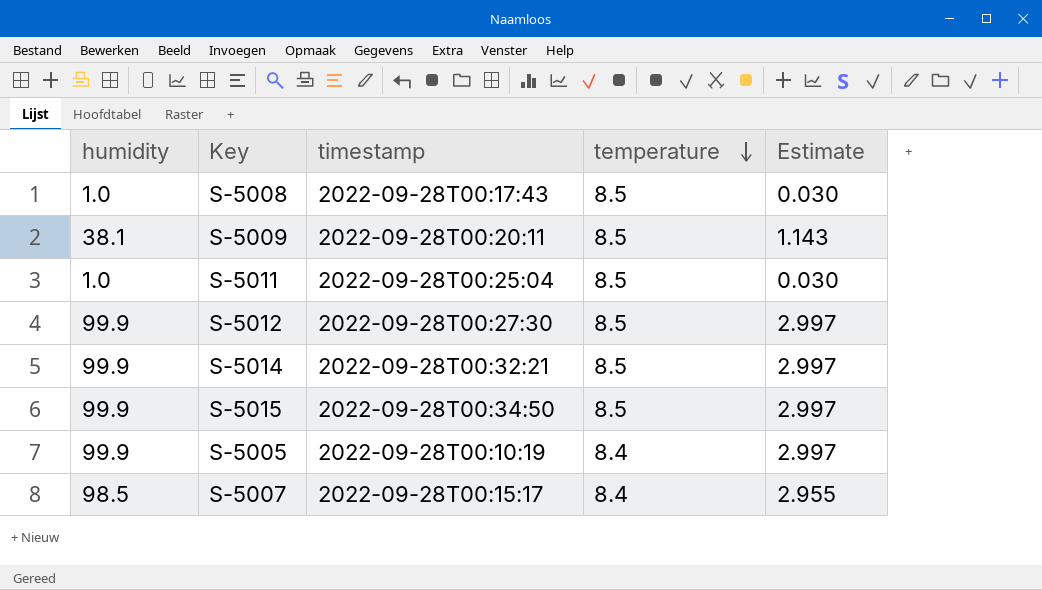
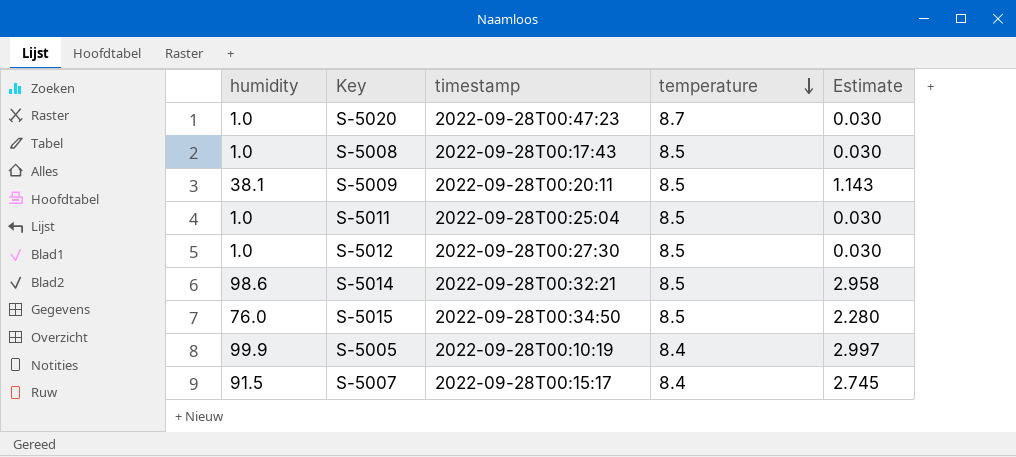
row S-5020: none -> 1.0 | 2022-09-28T00:47:23 | 8.7 | 0.030
S-5012 | humidity: 99.9 -> 1.0
S-5012 | Estimate: 2.997 -> 0.030
S-5014 | humidity: 99.9 -> 98.6
S-5014 | Estimate: 2.997 -> 2.958
S-5015 | humidity: 99.9 -> 76.0
S-5015 | Estimate: 2.997 -> 2.280
S-5007 | humidity: 98.5 -> 91.5
S-5007 | Estimate: 2.955 -> 2.745

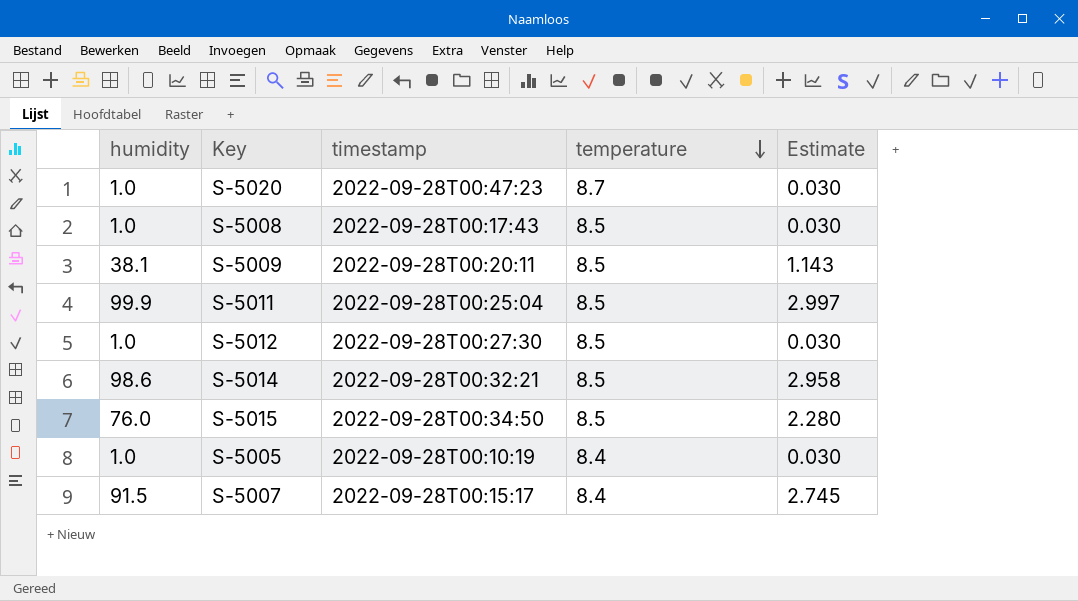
S-5011 | humidity: 1.0 -> 99.9
S-5011 | Estimate: 0.030 -> 2.997
S-5005 | humidity: 99.9 -> 1.0
S-5005 | Estimate: 2.997 -> 0.030

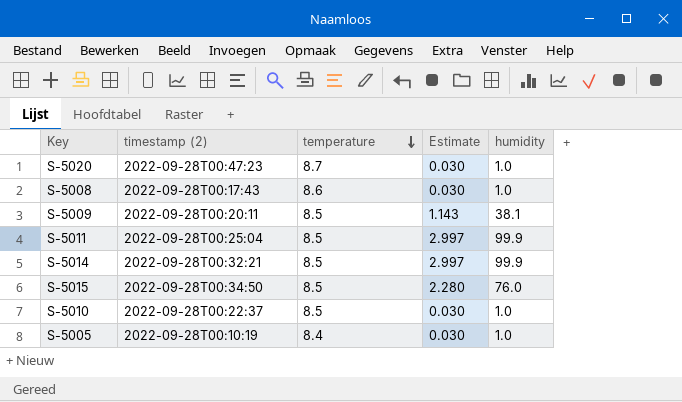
column name: timestamp -> timestamp (2)
column humidity | position: 1 -> 5
row S-5012: 1.0 | 2022-09-28T00:27:30 | 8.5 | 0.030 -> none
row S-5007: 91.5 | 2022-09-28T00:15:17 | 8.4 | 2.745 -> none
S-5008 | temperature: 8.5 -> 8.6
S-5014 | Estimate: 2.958 -> 2.997
S-5014 | humidity: 98.6 -> 99.9
row S-5010: none -> 2022-09-28T00:22:37 | 8.5 | 0.030 | 1.0

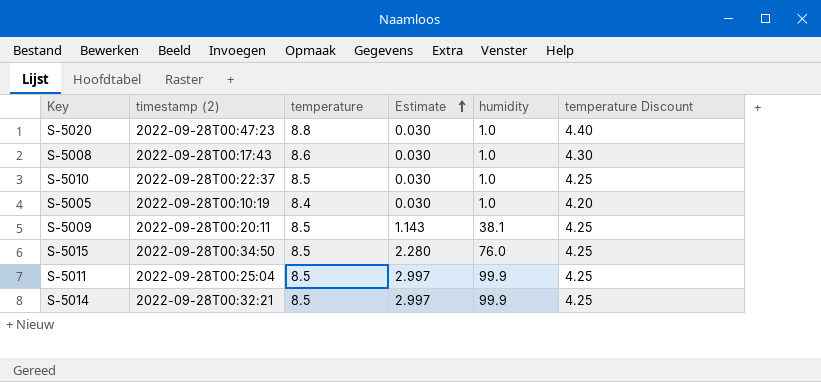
row order: temperature descending -> Estimate ascending
column temperature Discount | formula: none -> [temperature] * 0.5
S-5020 | temperature: 8.7 -> 8.8

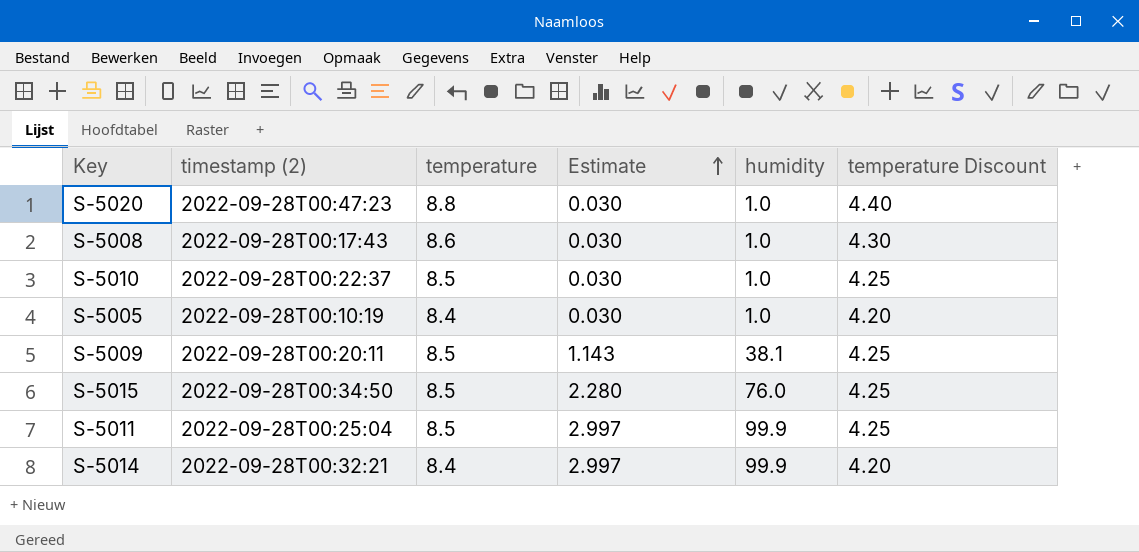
S-5014 | temperature: 8.5 -> 8.4
S-5014 | temperature Discount: 4.25 -> 4.20

